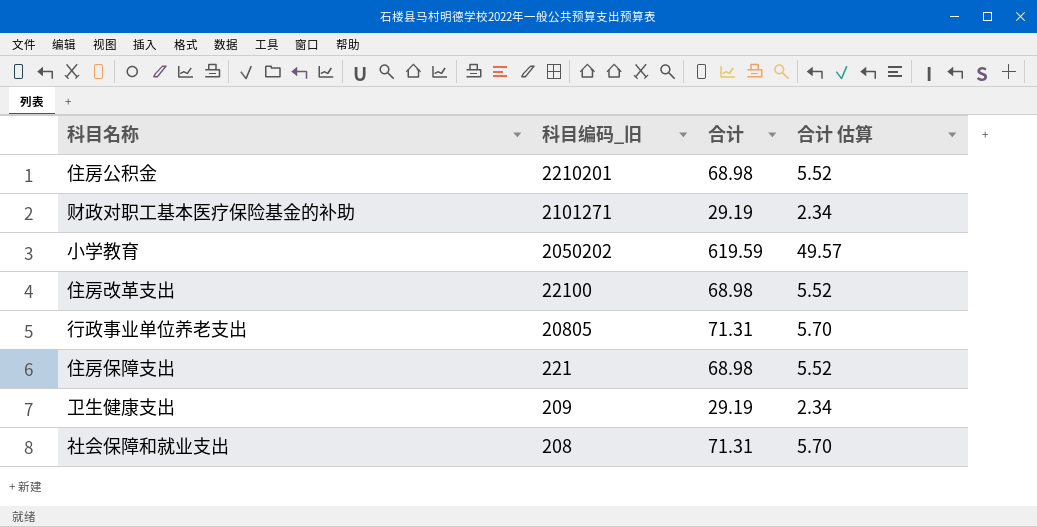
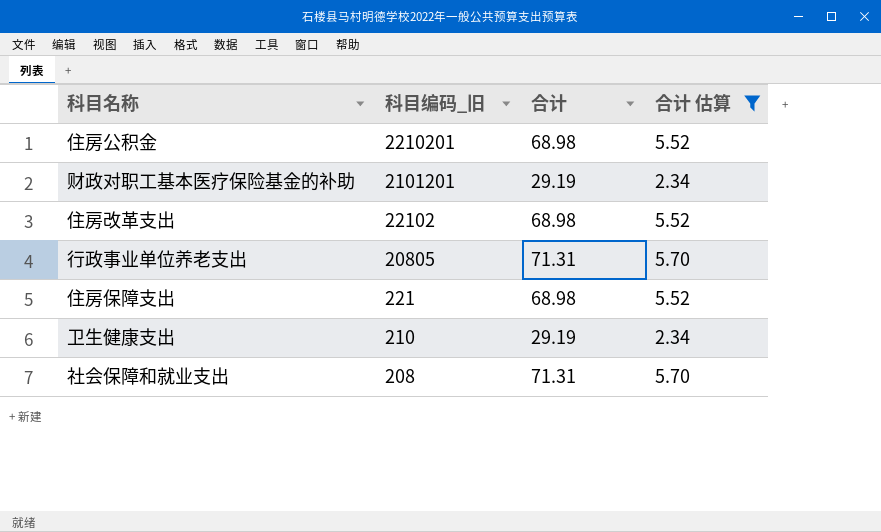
filter: none -> 合计 估算 != 49.57
财政对职工基本医疗保险基金的补助 | 科目编码_旧: 2101271 -> 2101201
住房改革支出 | 科目编码_旧: 22100 -> 22102
卫生健康支出 | 科目编码_旧: 209 -> 210

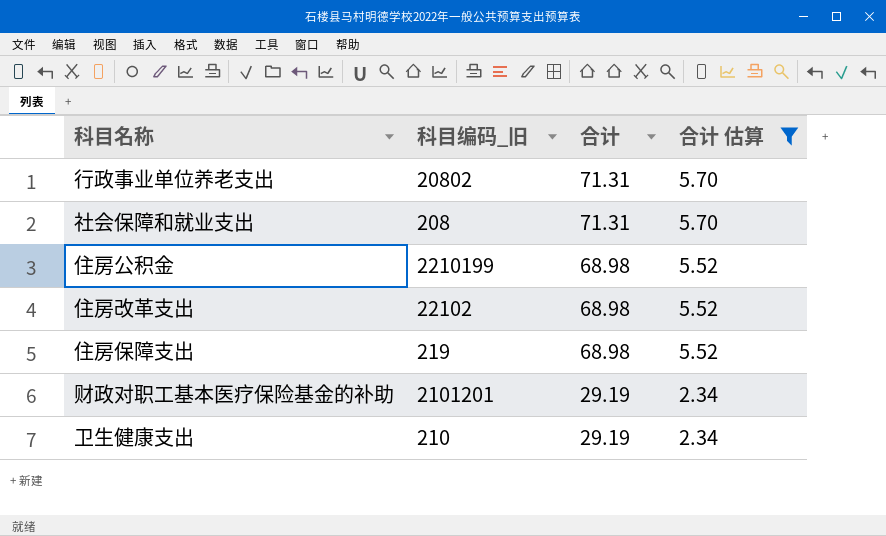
row order: 科目编码_旧 descending -> 合计 descending
行政事业单位养老支出 | 科目编码_旧: 20805 -> 20802
住房公积金 | 科目编码_旧: 2210201 -> 2210199
住房保障支出 | 科目编码_旧: 221 -> 219

